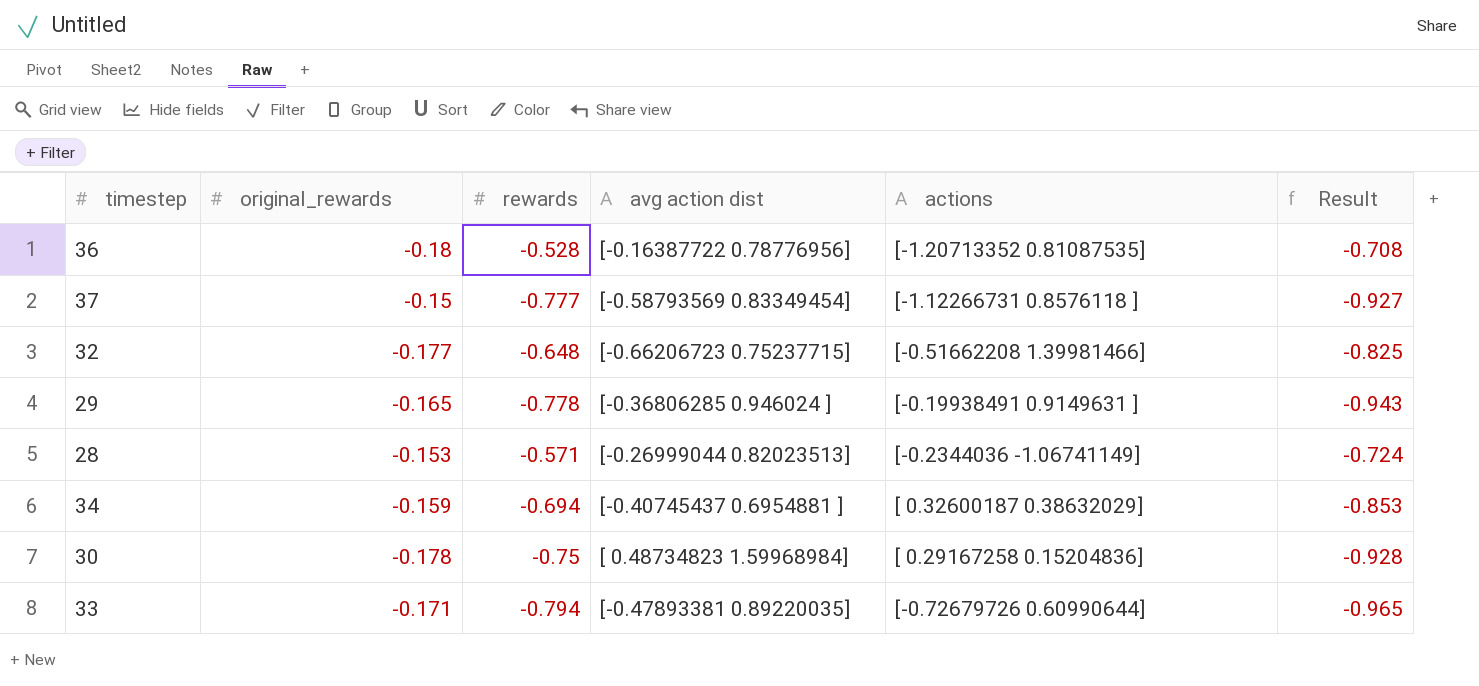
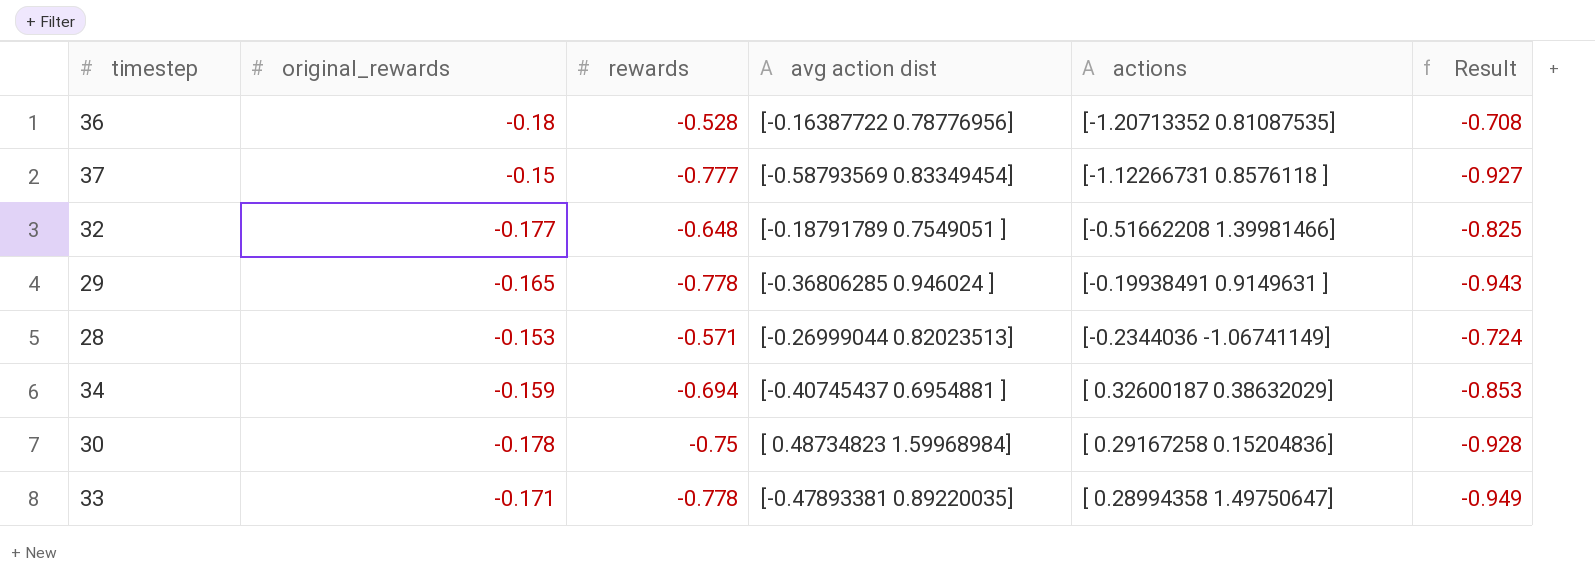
32 | avg action dist: [-0.66206723 0.75237715] -> [-0.18791789 0.7549051 ]
33 | rewards: -0.794 -> -0.778
33 | actions: [-0.72679726 0.60990644] -> [ 0.28994358 1.49750647]
33 | Result: -0.965 -> -0.949

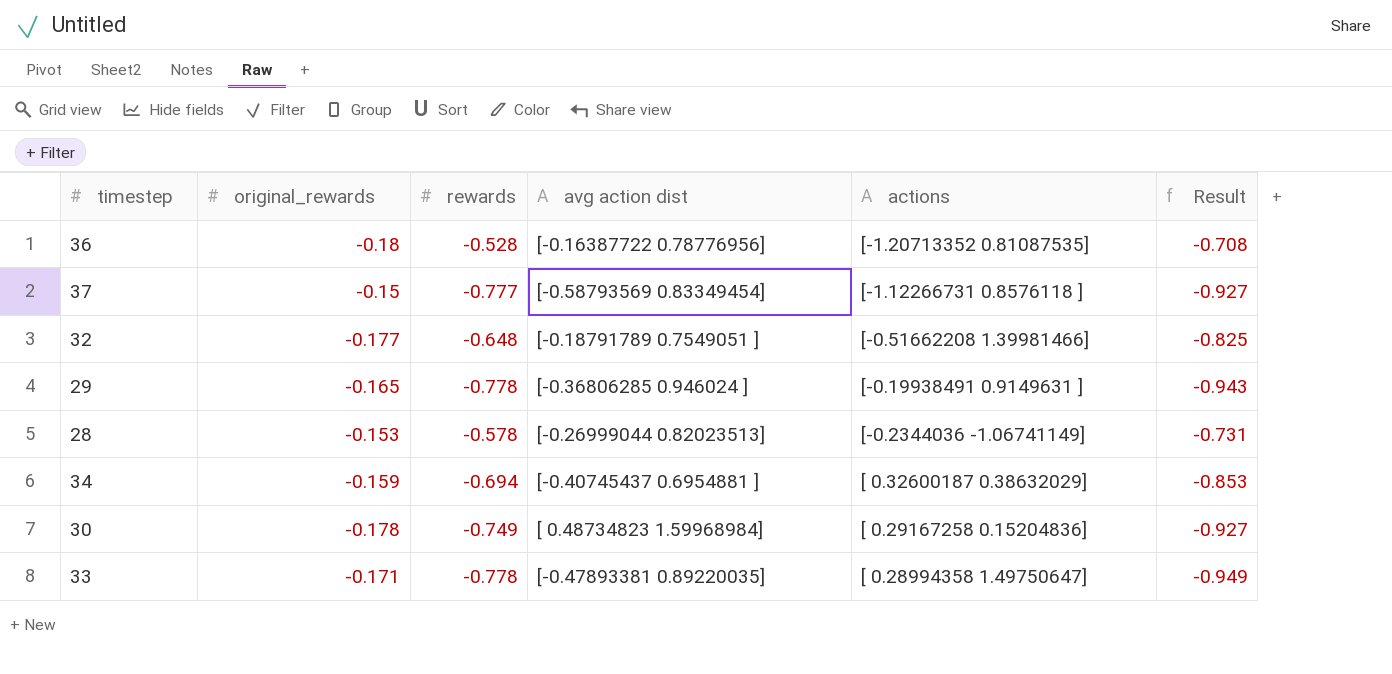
28 | rewards: -0.571 -> -0.578
28 | Result: -0.724 -> -0.731
30 | rewards: -0.75 -> -0.749
30 | Result: -0.928 -> -0.927

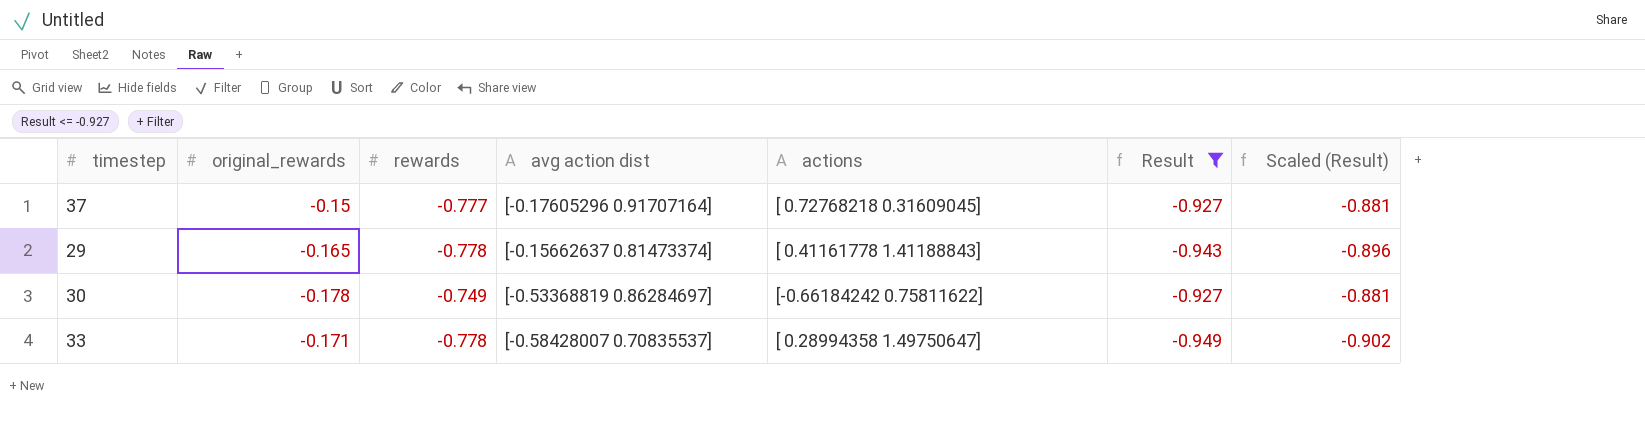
filter: none -> Result <= -0.927
column Scaled (Result) | formula: none -> [Result] * 0.95
37 | avg action dist: [-0.58793569 0.83349454] -> [-0.17605296 0.91707164]
37 | actions: [-1.12266731 0.8576118 ] -> [ 0.72768218 0.31609045]
29 | avg action dist: [-0.36806285 0.946024 ] -> [-0.15662637 0.81473374]
29 | actions: [-0.19938491 0.9149631 ] -> [ 0.41161778 1.41188843]
30 | avg action dist: [ 0.48734823 1.59968984] -> [-0.53368819 0.86284697]
30 | actions: [ 0.29167258 0.15204836] -> [-0.66184242 0.75811622]
33 | avg action dist: [-0.47893381 0.89220035] -> [-0.58428007 0.70835537]

